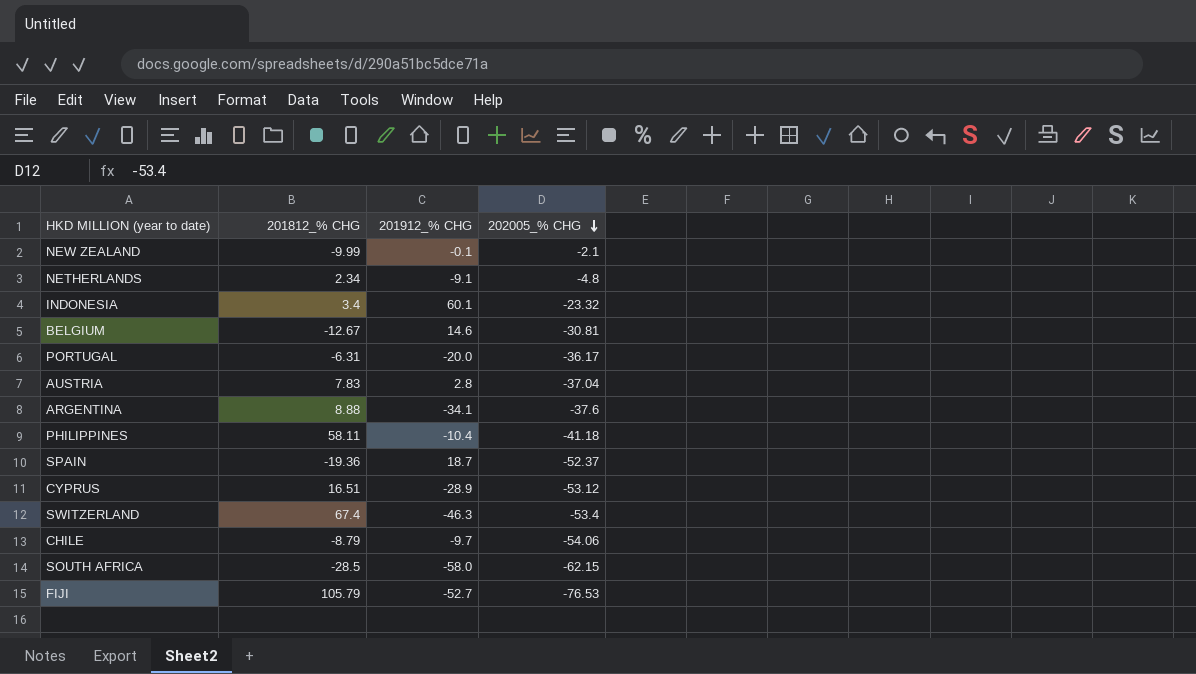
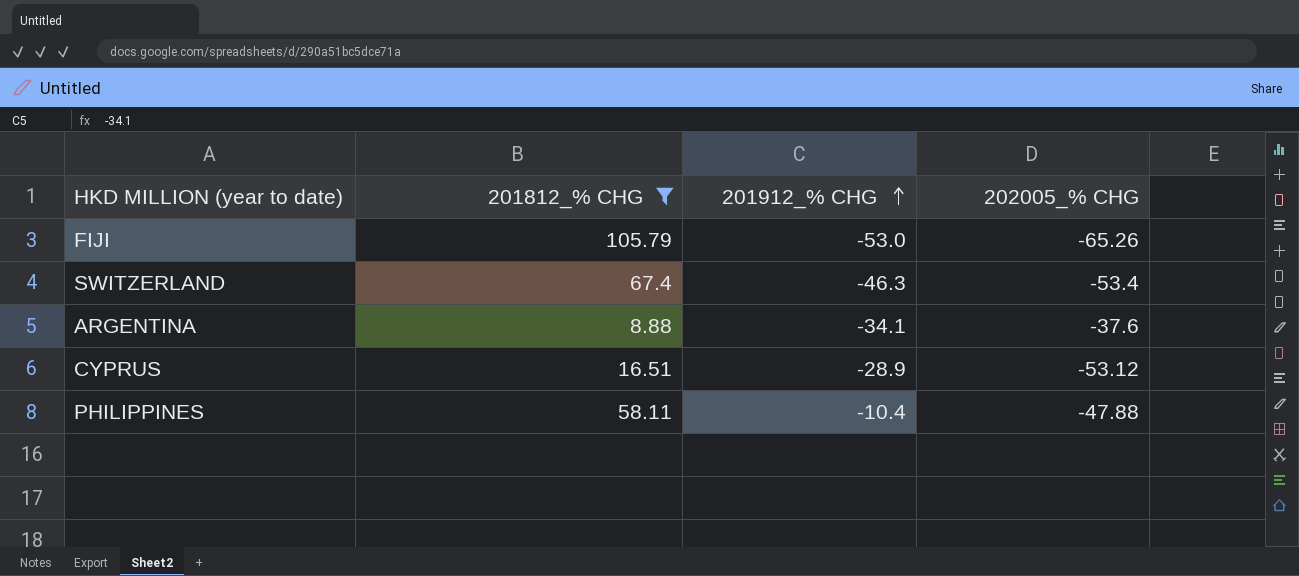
filter: none -> 201812_% CHG >= 8.88
row order: 202005_% CHG descending -> 201912_% CHG ascending
FIJI | 201912_% CHG: -52.7 -> -53.0
FIJI | 202005_% CHG: -76.53 -> -65.26
PHILIPPINES | 202005_% CHG: -41.18 -> -47.88

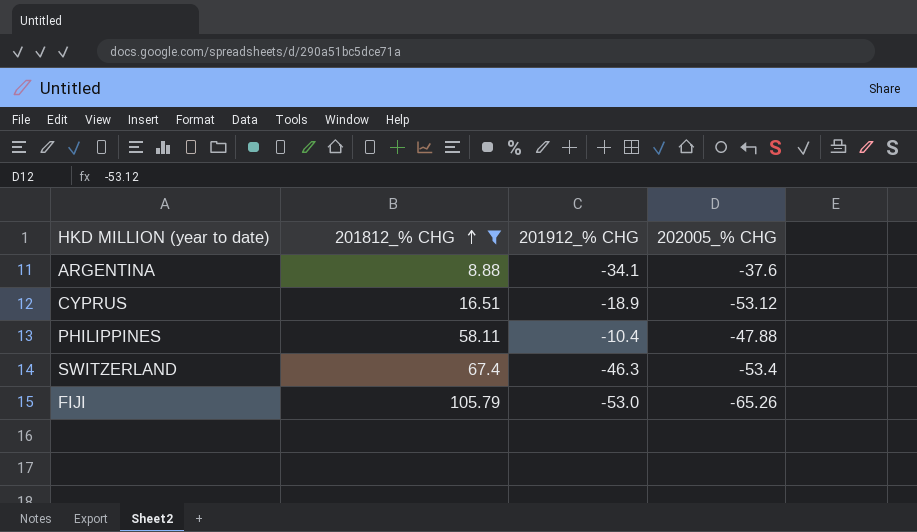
row order: 201912_% CHG ascending -> 201812_% CHG ascending
CYPRUS | 201912_% CHG: -28.9 -> -18.9

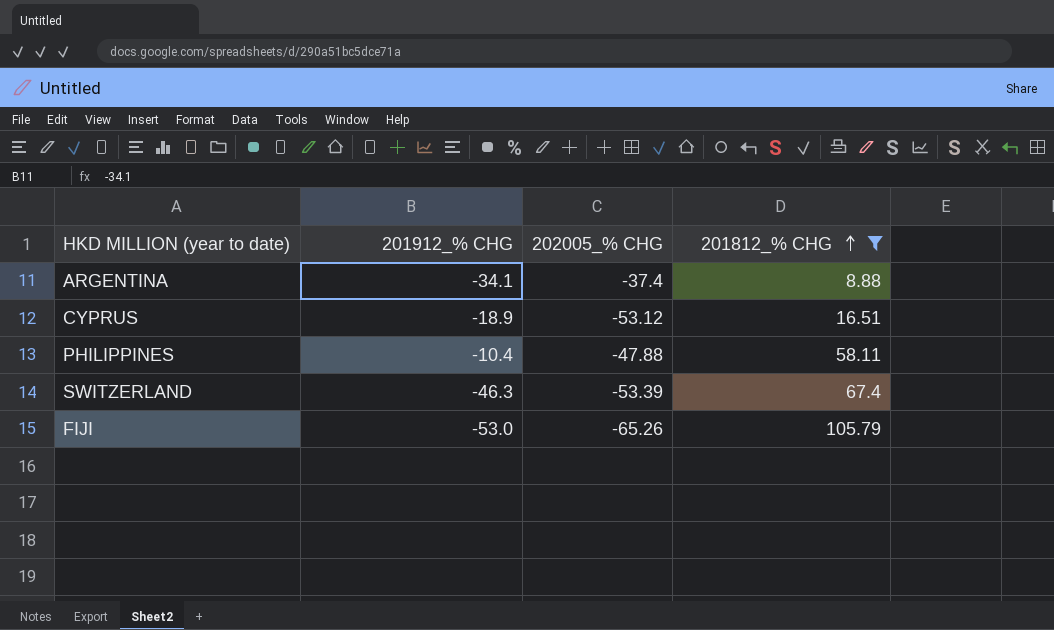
column 201812_% CHG | position: 2 -> 4
ARGENTINA | 202005_% CHG: -37.6 -> -37.4
SWITZERLAND | 202005_% CHG: -53.4 -> -53.39

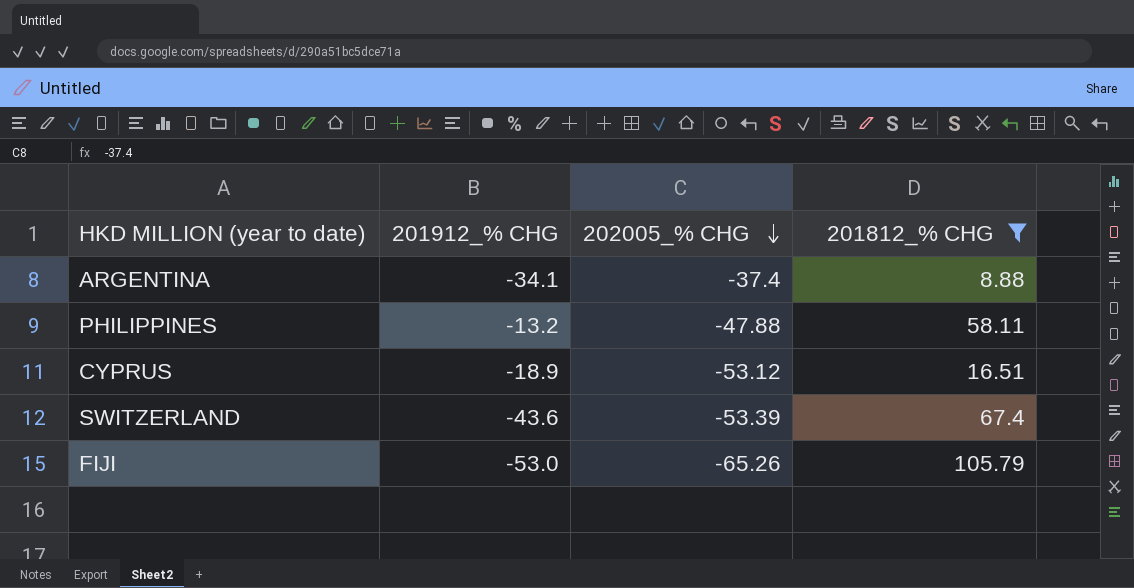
row order: 201812_% CHG ascending -> 202005_% CHG descending
PHILIPPINES | 201912_% CHG: -10.4 -> -13.2
SWITZERLAND | 201912_% CHG: -46.3 -> -43.6

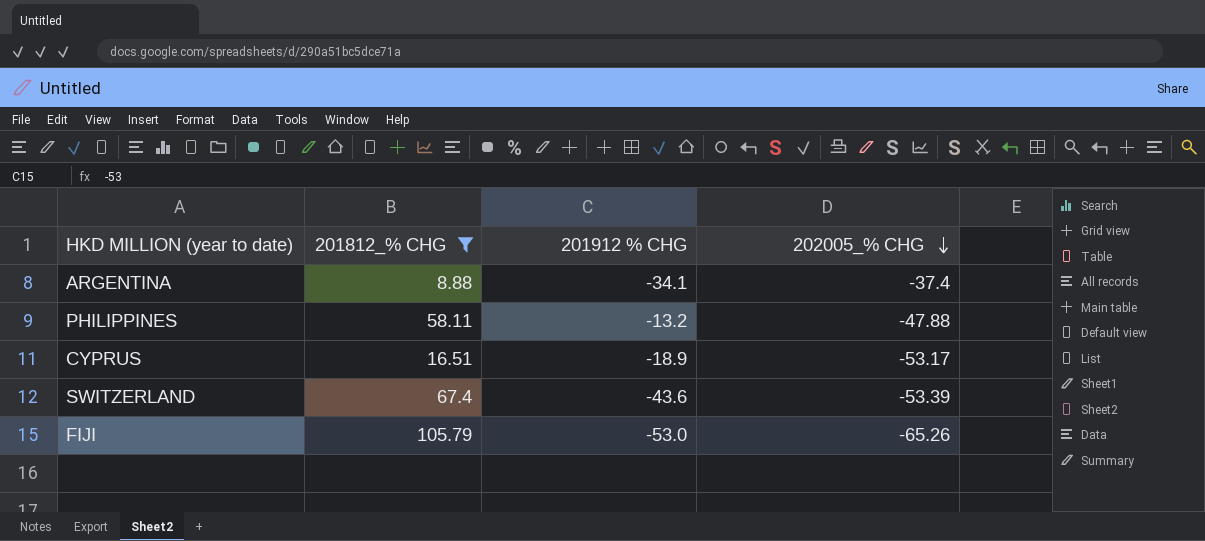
column 201812_% CHG | position: 4 -> 2
column name: 201912_% CHG -> 201912 % CHG
CYPRUS | 202005_% CHG: -53.12 -> -53.17

